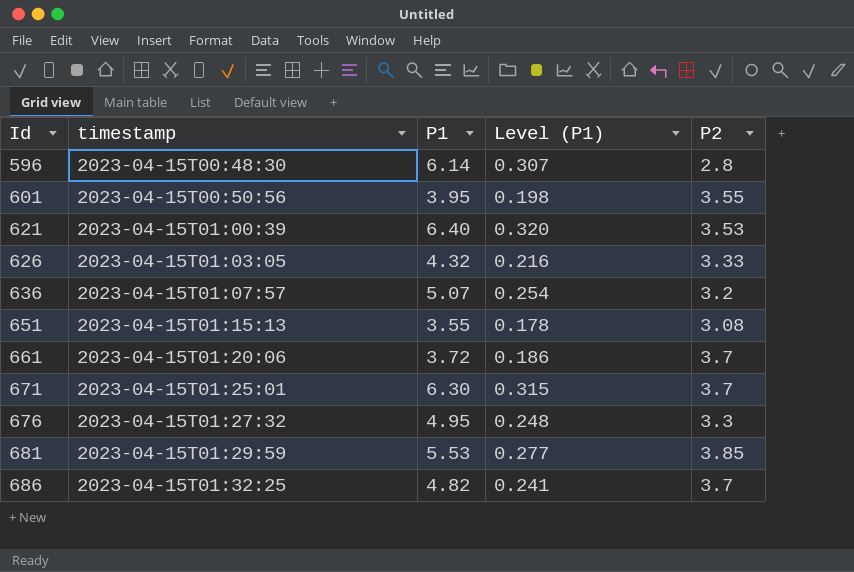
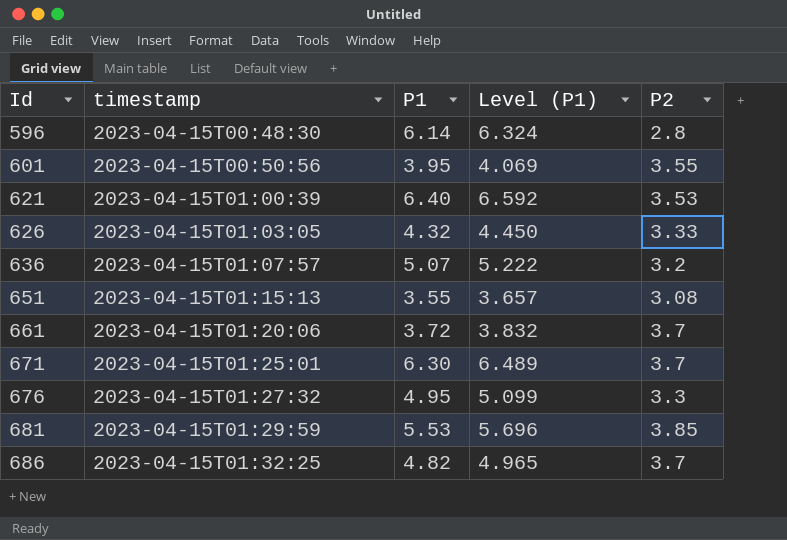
column Level (P1) | formula: [P1] * 0.05 -> [P1] * 1.03

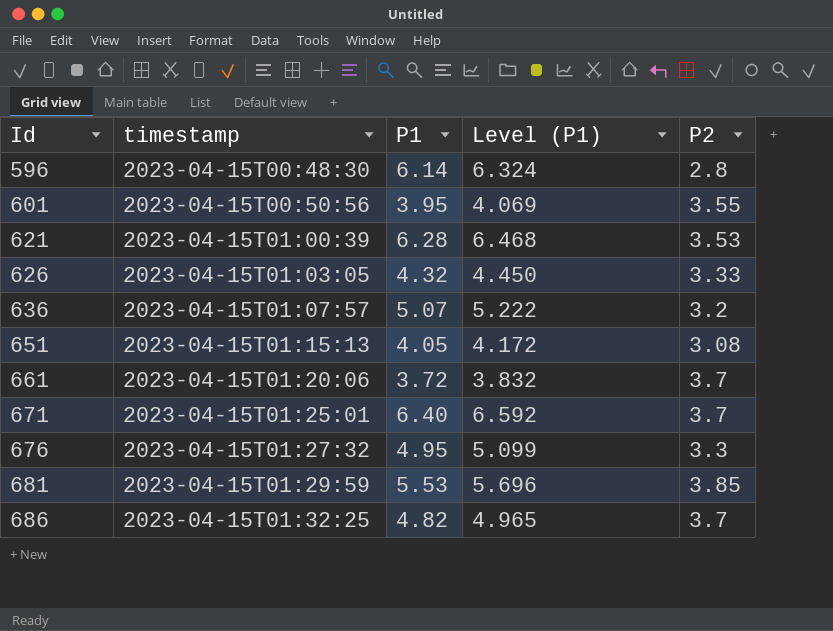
621 | P1: 6.40 -> 6.28
621 | Level (P1): 6.592 -> 6.468
651 | P1: 3.55 -> 4.05
651 | Level (P1): 3.657 -> 4.172
671 | P1: 6.30 -> 6.40
671 | Level (P1): 6.489 -> 6.592

